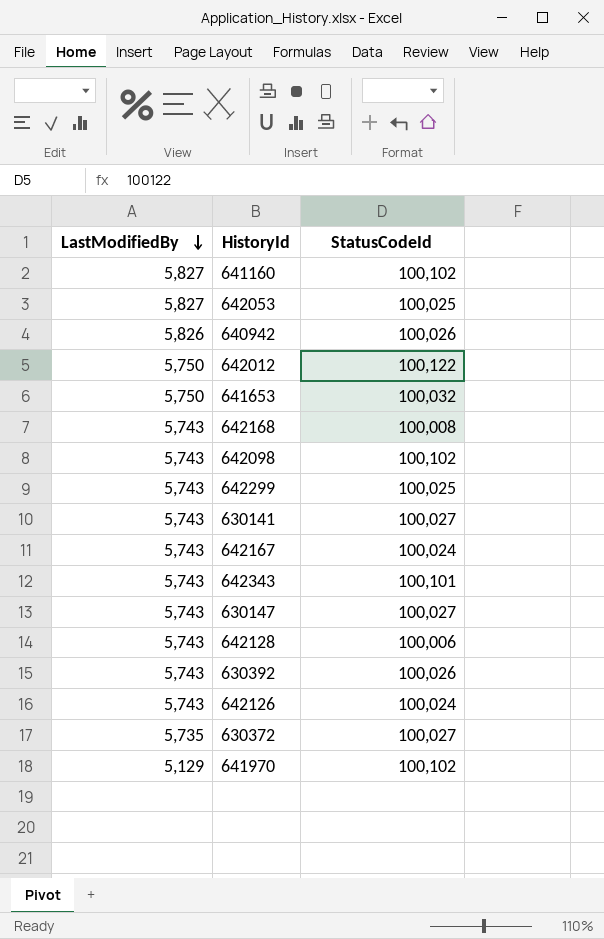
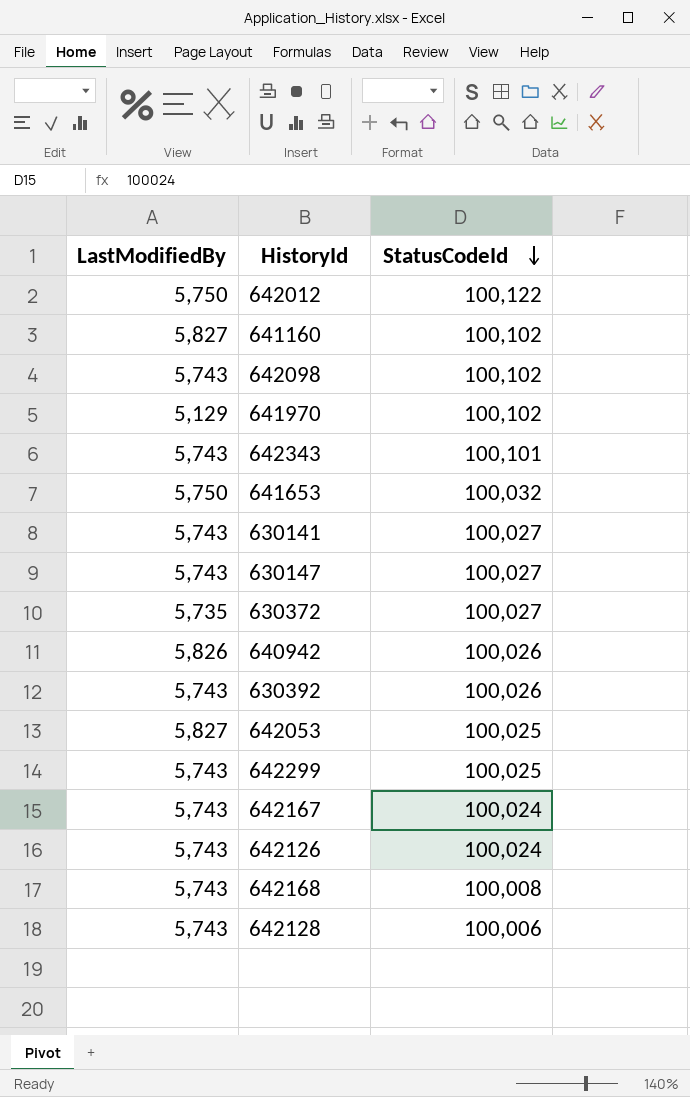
row order: LastModifiedBy descending -> StatusCodeId descending

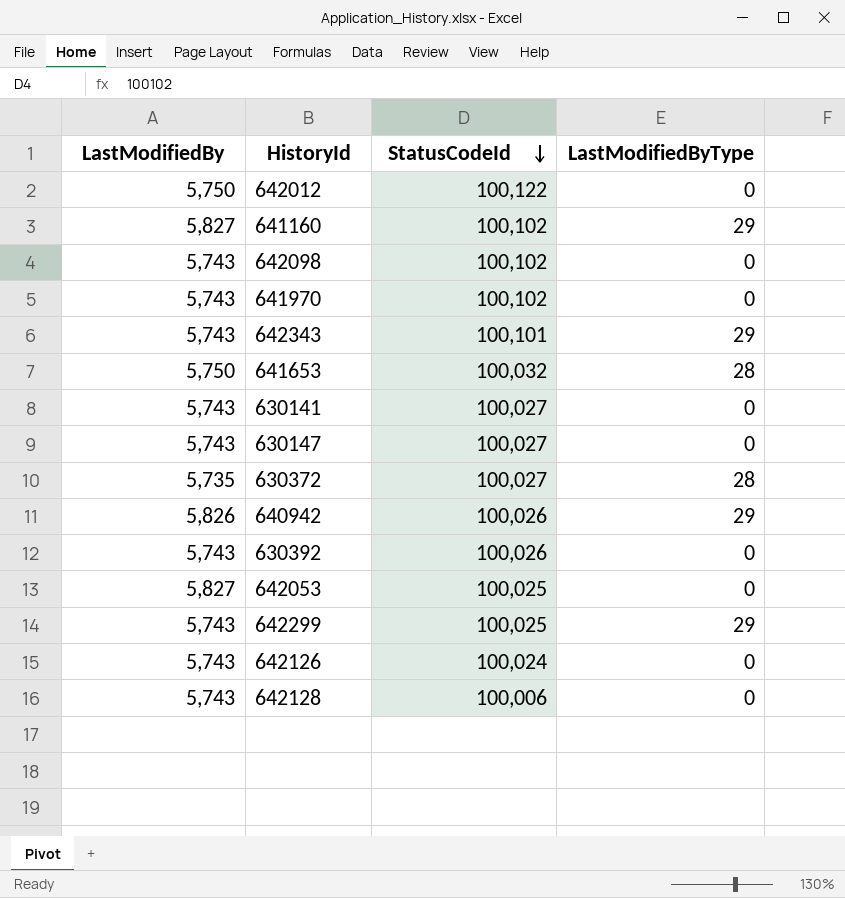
column LastModifiedByType | position: none -> 4
row 642167: 5,743 | 100,024 -> none
row 642168: 5,743 | 100,008 -> none
641970 | LastModifiedBy: 5,129 -> 5,743

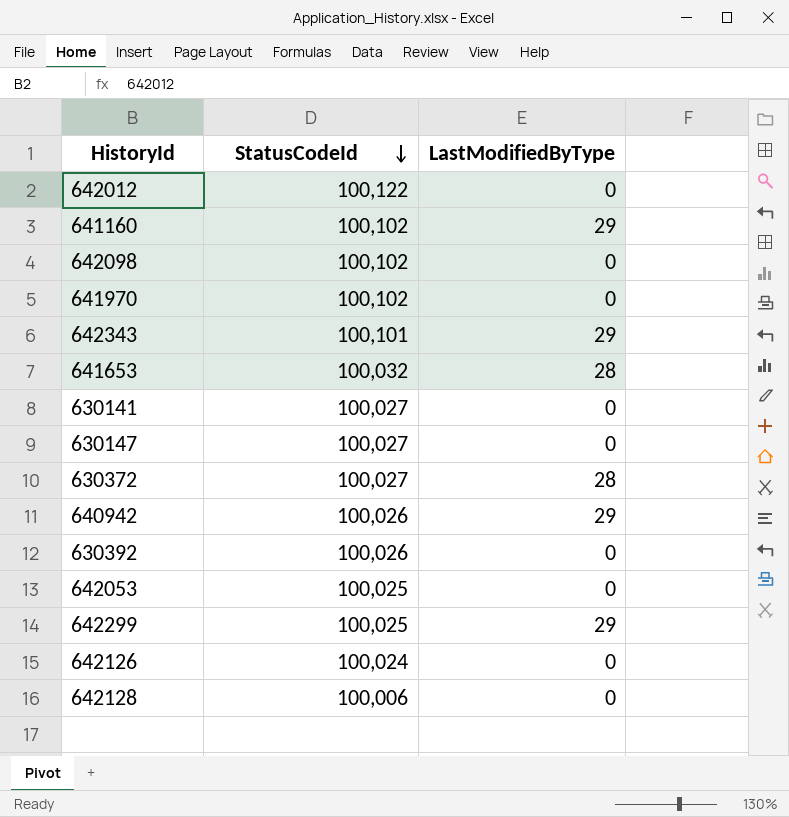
column LastModifiedBy | position: 1 -> none

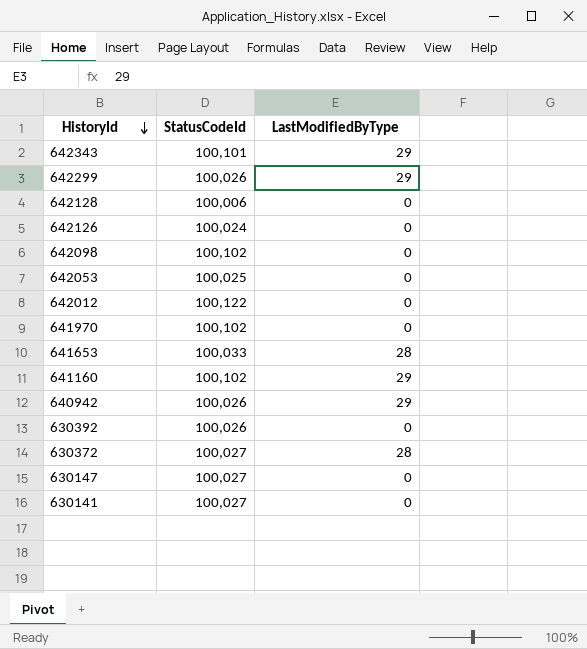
row order: StatusCodeId descending -> HistoryId descending
642299 | StatusCodeId: 100,025 -> 100,026
641653 | StatusCodeId: 100,032 -> 100,033

